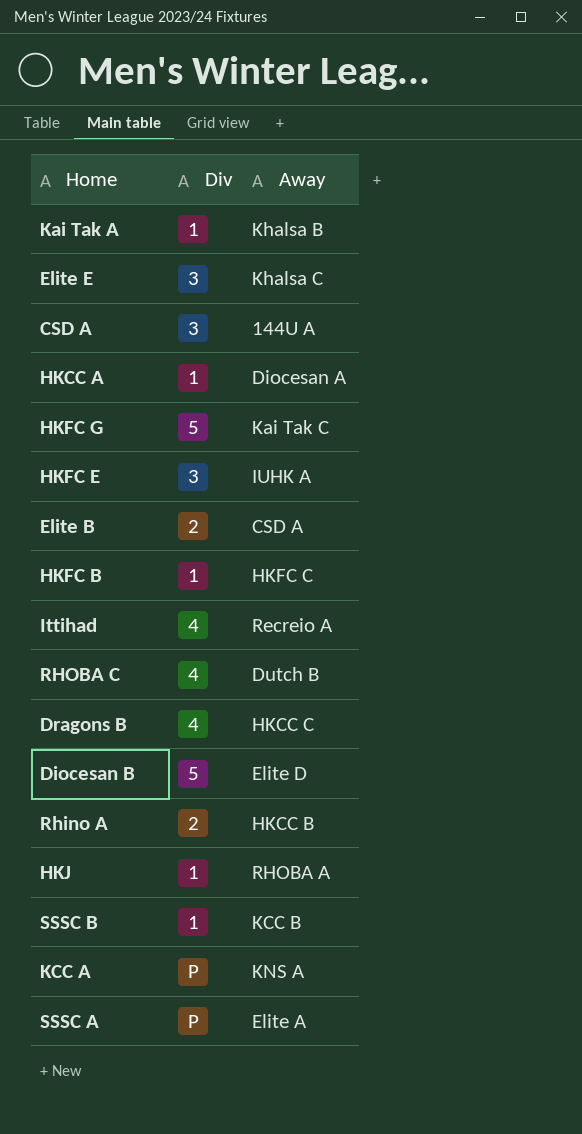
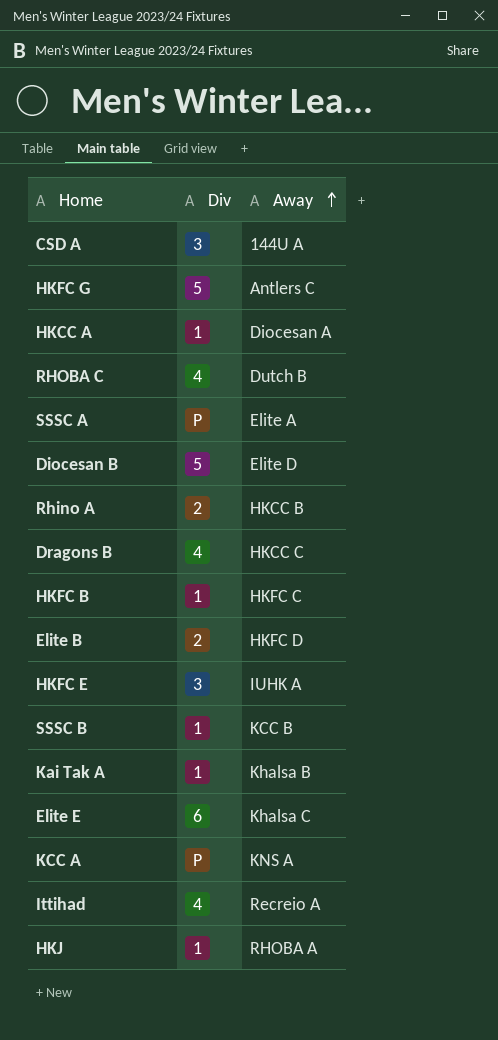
row order: none -> Away ascending
HKFC G | Away: Kai Tak C -> Antlers C
Elite B | Away: CSD A -> HKFC D
Elite E | Div: 3 -> 6

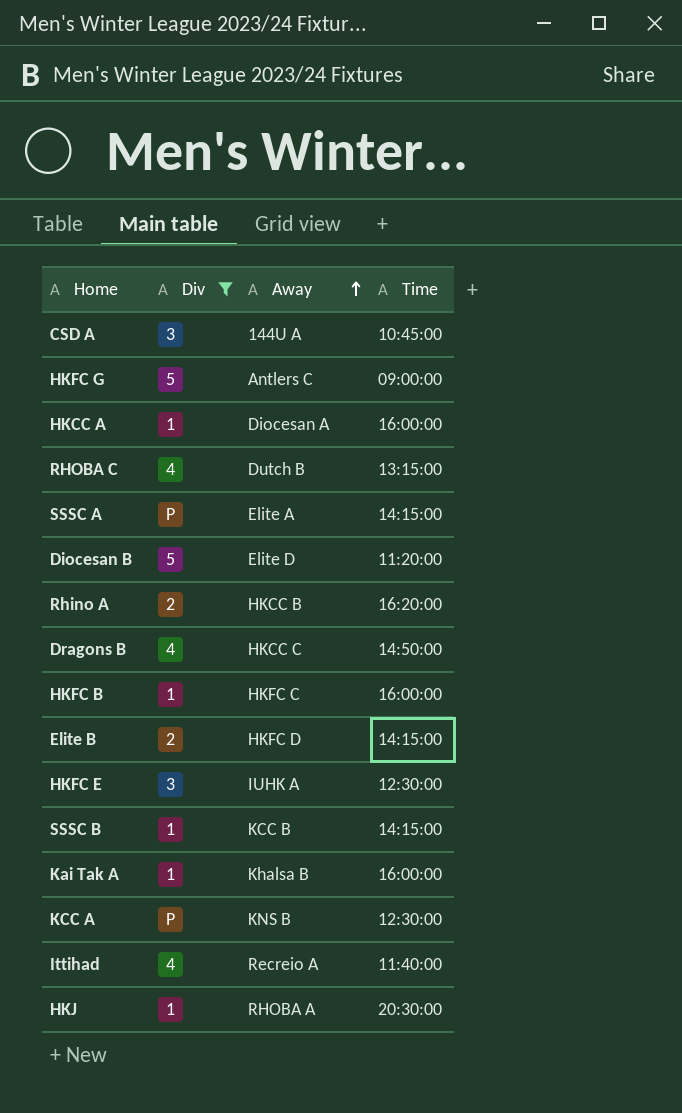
filter: none -> Div != 6
column Time | position: none -> 4
KCC A | Away: KNS A -> KNS B

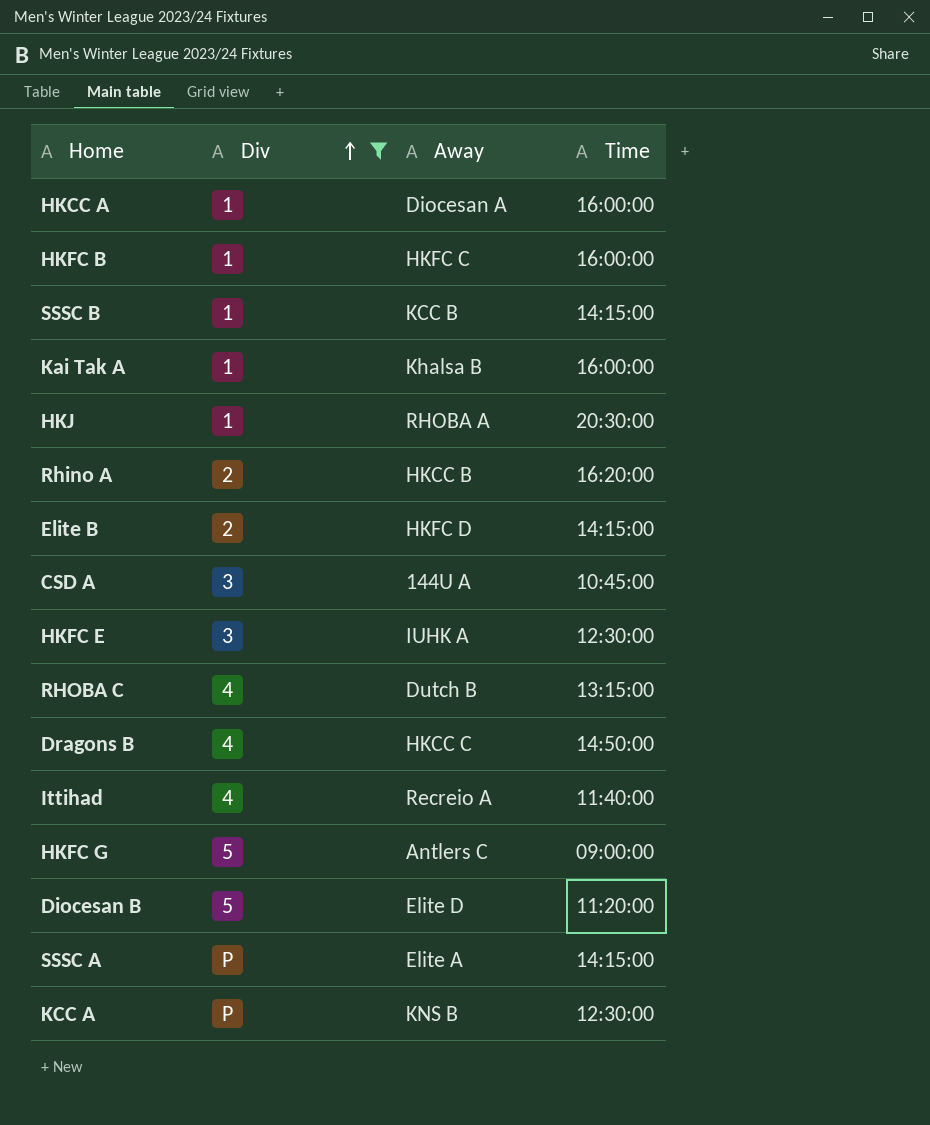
row order: Away ascending -> Div ascending

